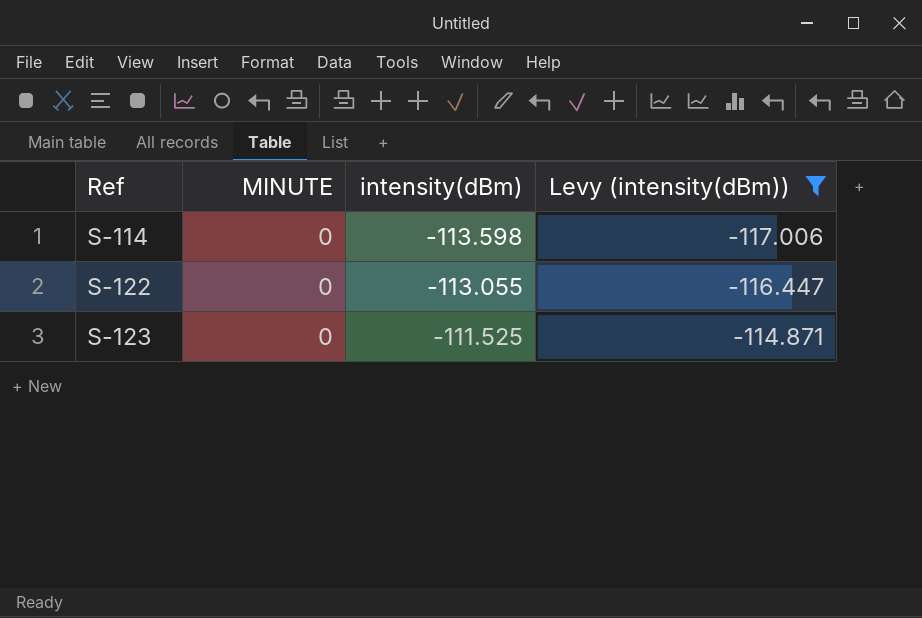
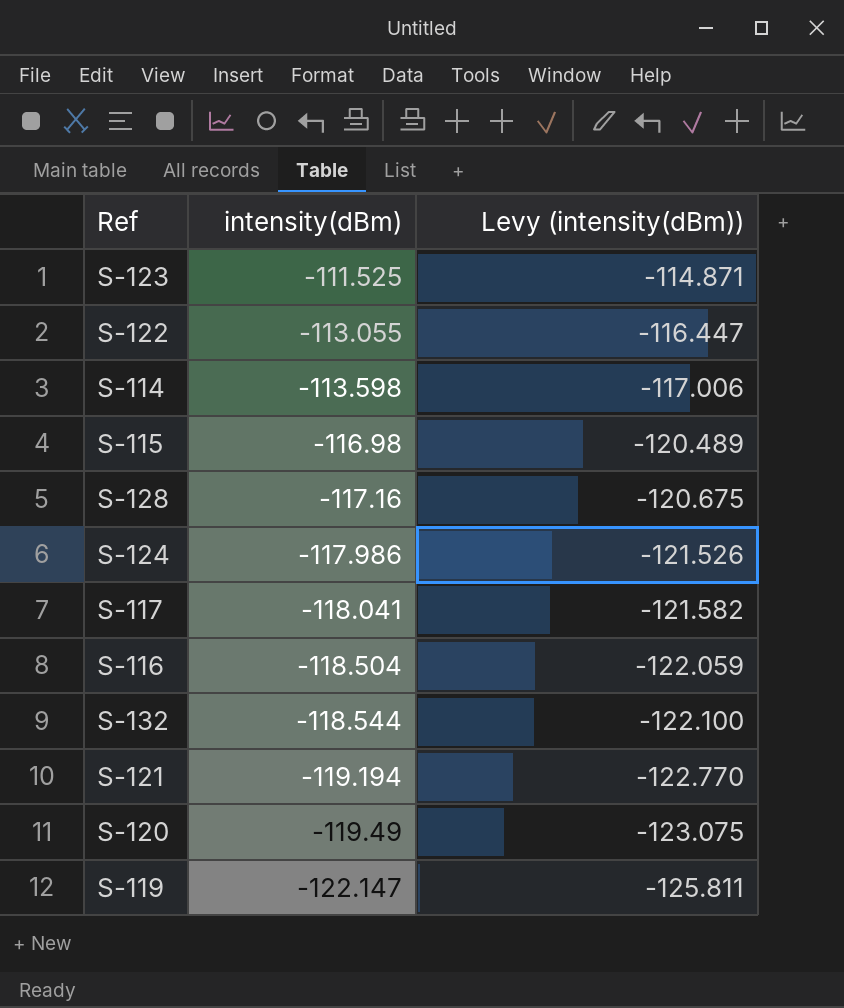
filter: Levy (intensity(dBm)) >= -117.006 -> none
row order: Ref ascending -> intensity(dBm) descending
column MINUTE | position: 2 -> none

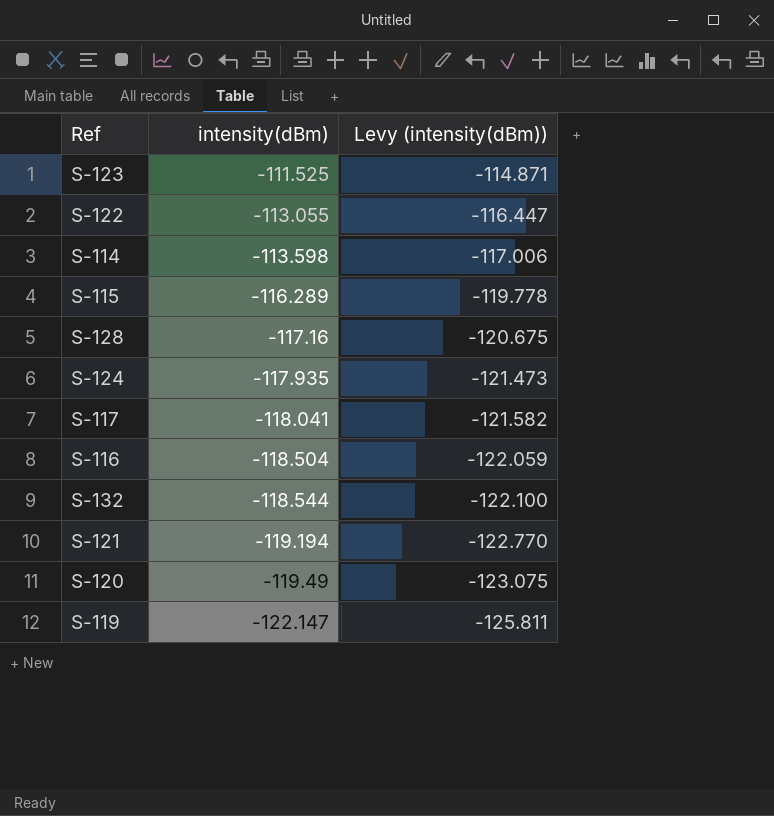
S-115 | intensity(dBm): -116.98 -> -116.289
S-115 | Levy (intensity(dBm)): -120.489 -> -119.778
S-124 | intensity(dBm): -117.986 -> -117.935
S-124 | Levy (intensity(dBm)): -121.526 -> -121.473

